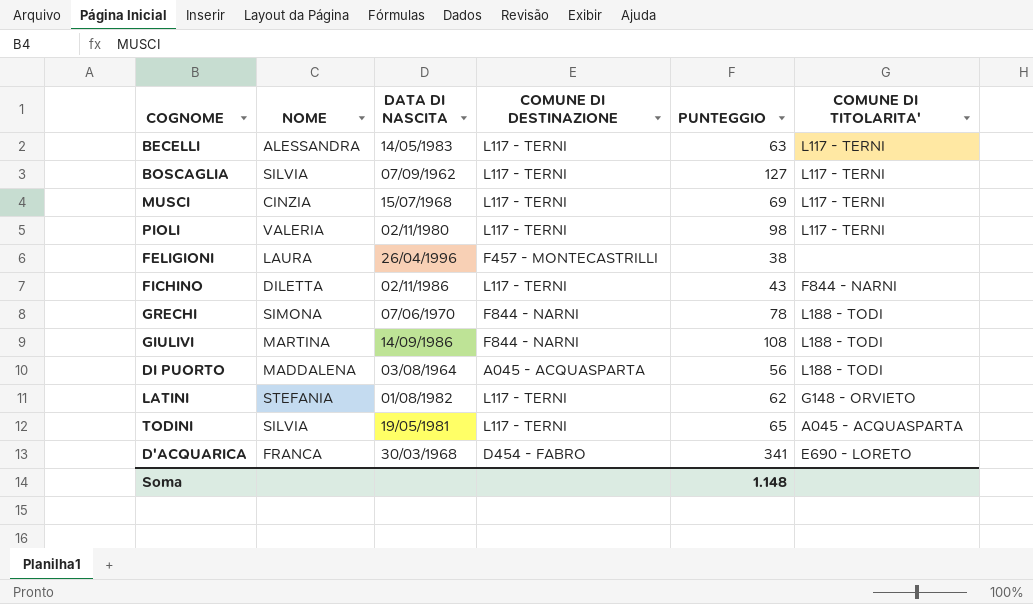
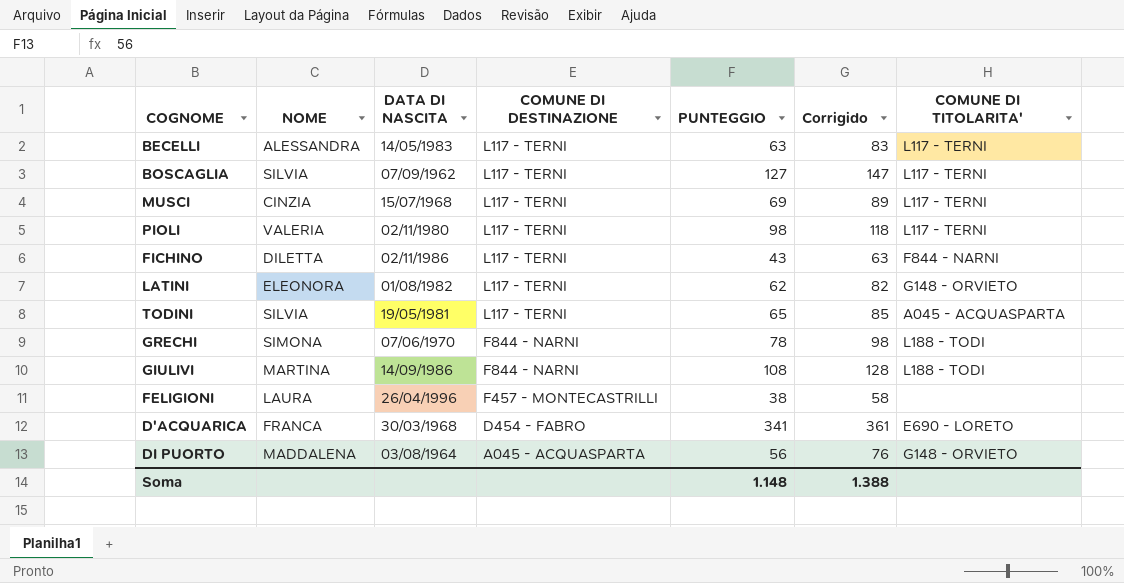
row order: none -> COMUNE DI DESTINAZIONE descending
column Corrigido | formula: none -> [PUNTEGGIO] + 20
LATINI | NOME: STEFANIA -> ELEONORA
DI PUORTO | COMUNE DI TITOLARITA': L188 - TODI -> G148 - ORVIETO

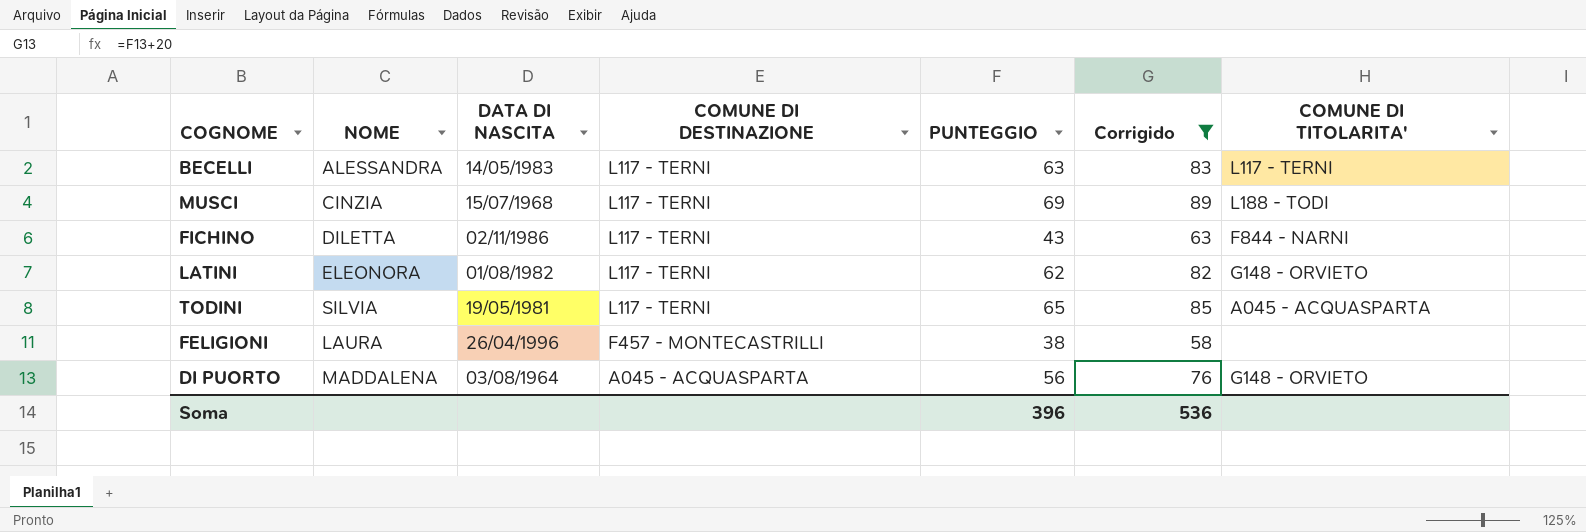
filter: none -> Corrigido <= 89
MUSCI | COMUNE DI TITOLARITA': L117 - TERNI -> L188 - TODI
Soma | PUNTEGGIO: 1.148 -> 396
Soma | Corrigido: 1.388 -> 536

